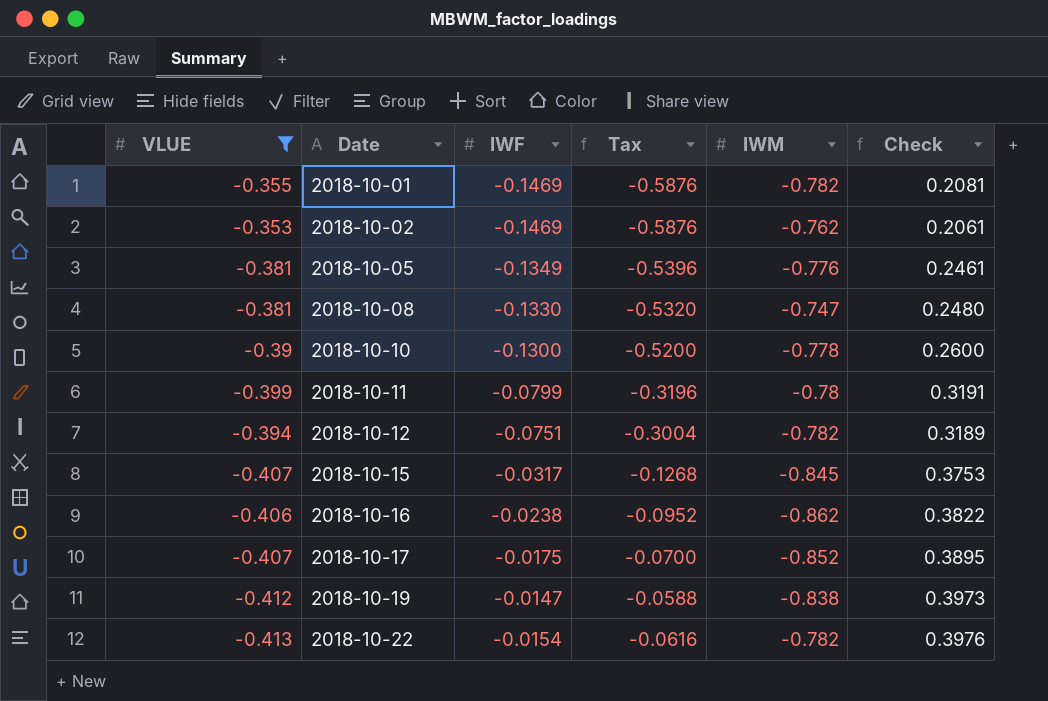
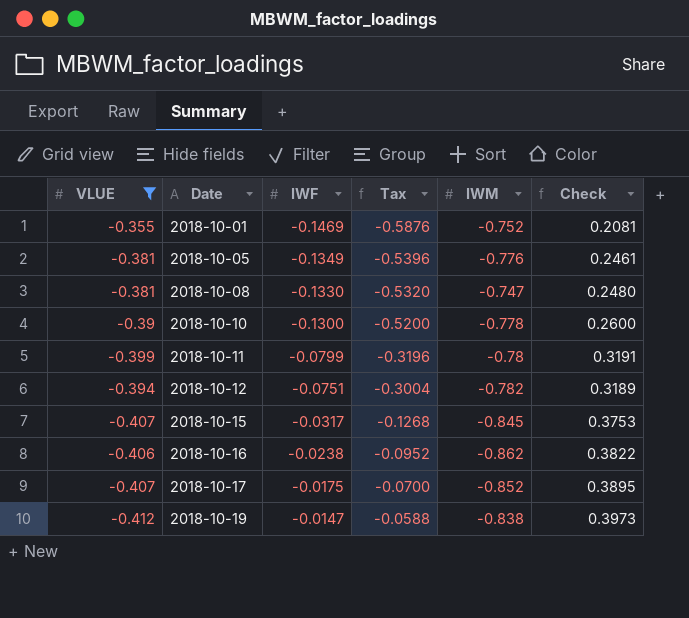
row 2018-10-02: -0.353 | -0.1469 | -0.5876 | -0.762 | 0.2061 -> none
row 2018-10-22: -0.413 | -0.0154 | -0.0616 | -0.782 | 0.3976 -> none
2018-10-01 | IWM: -0.782 -> -0.752

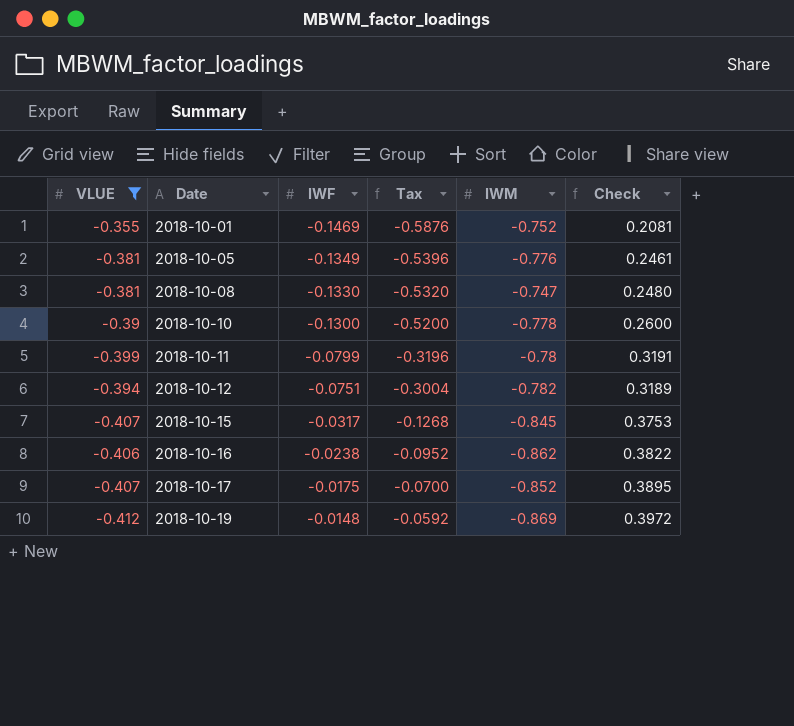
2018-10-19 | IWF: -0.0147 -> -0.0148
2018-10-19 | Tax: -0.0588 -> -0.0592
2018-10-19 | IWM: -0.838 -> -0.869
2018-10-19 | Check: 0.3973 -> 0.3972

